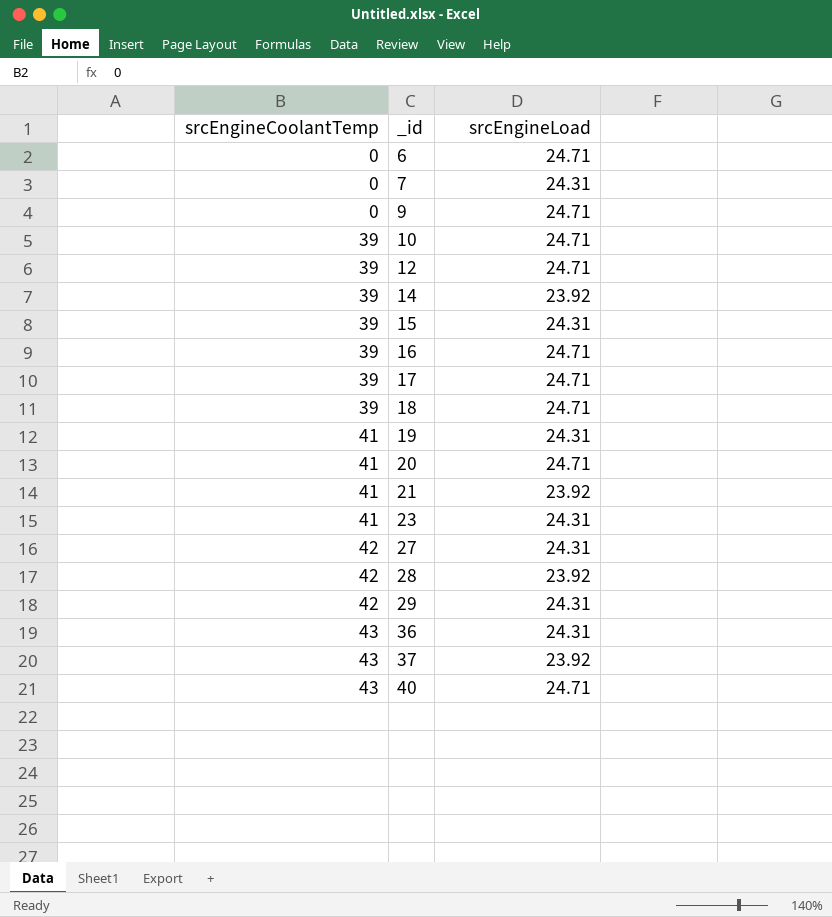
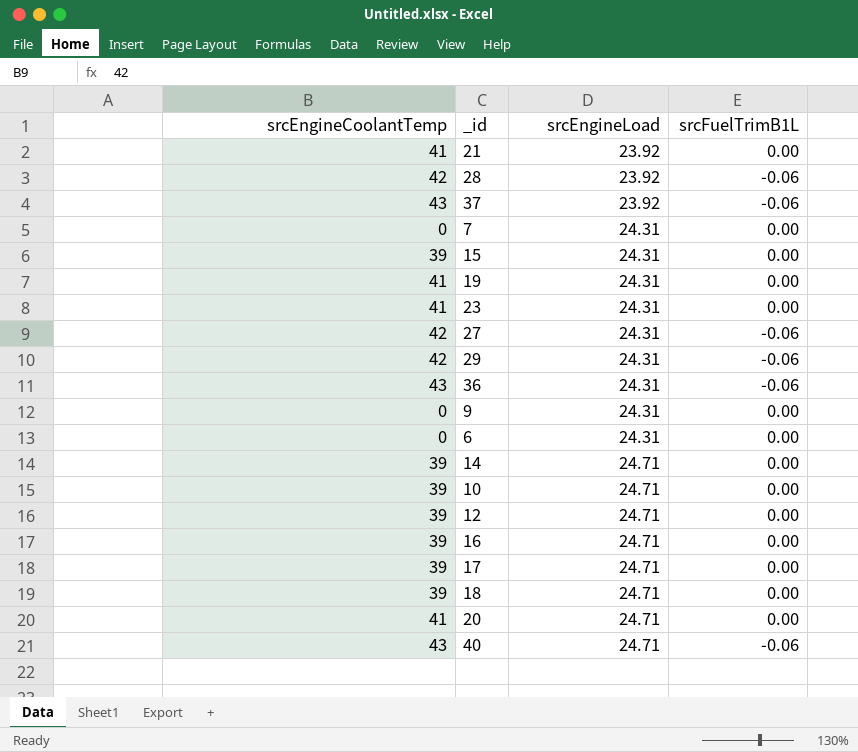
row order: srcEngineCoolantTemp ascending -> srcEngineLoad ascending
column srcFuelTrimB1L | position: none -> 4
9 | srcEngineLoad: 24.71 -> 24.31
6 | srcEngineLoad: 24.71 -> 24.31
14 | srcEngineLoad: 23.92 -> 24.71

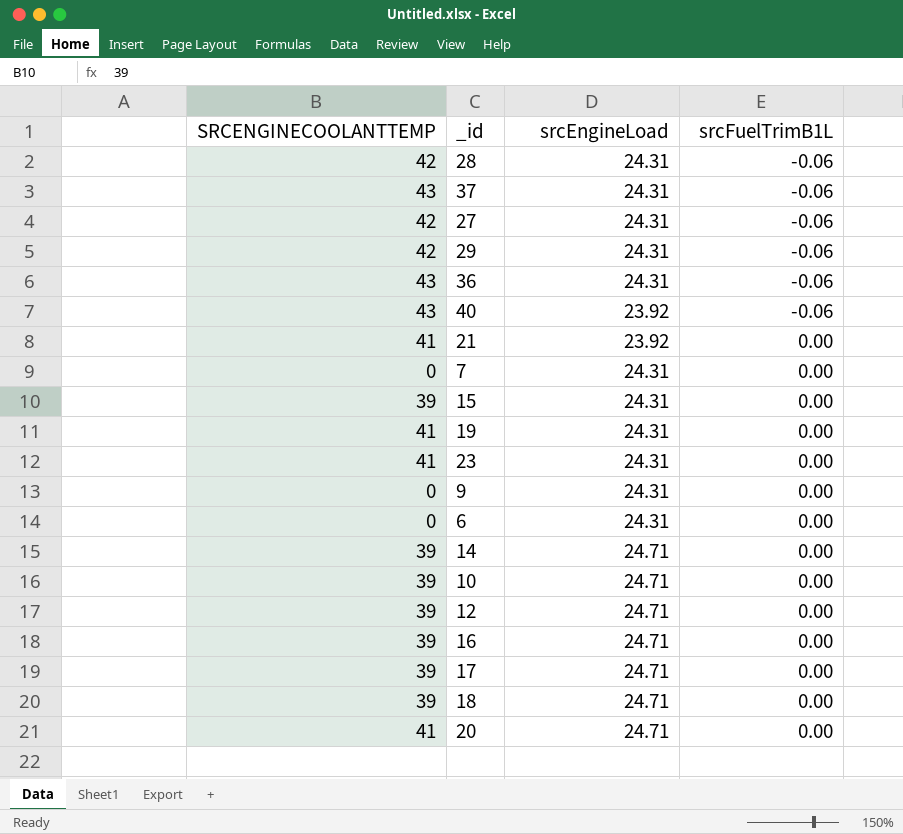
row order: srcEngineLoad ascending -> srcFuelTrimB1L ascending
column name: srcEngineCoolantTemp -> SRCENGINECOOLANTTEMP
28 | srcEngineLoad: 23.92 -> 24.31
37 | srcEngineLoad: 23.92 -> 24.31
40 | srcEngineLoad: 24.71 -> 23.92

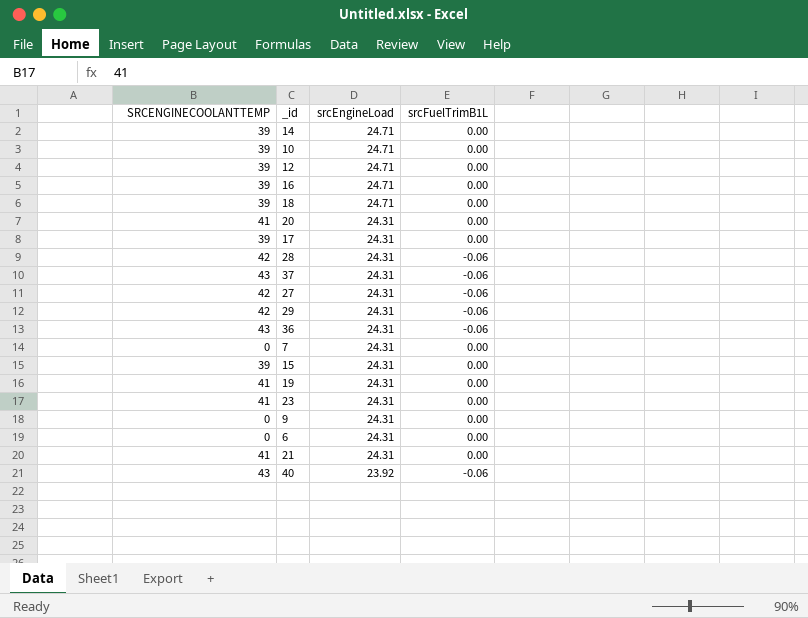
row order: srcFuelTrimB1L ascending -> srcEngineLoad descending
20 | srcEngineLoad: 24.71 -> 24.31
17 | srcEngineLoad: 24.71 -> 24.31
21 | srcEngineLoad: 23.92 -> 24.31

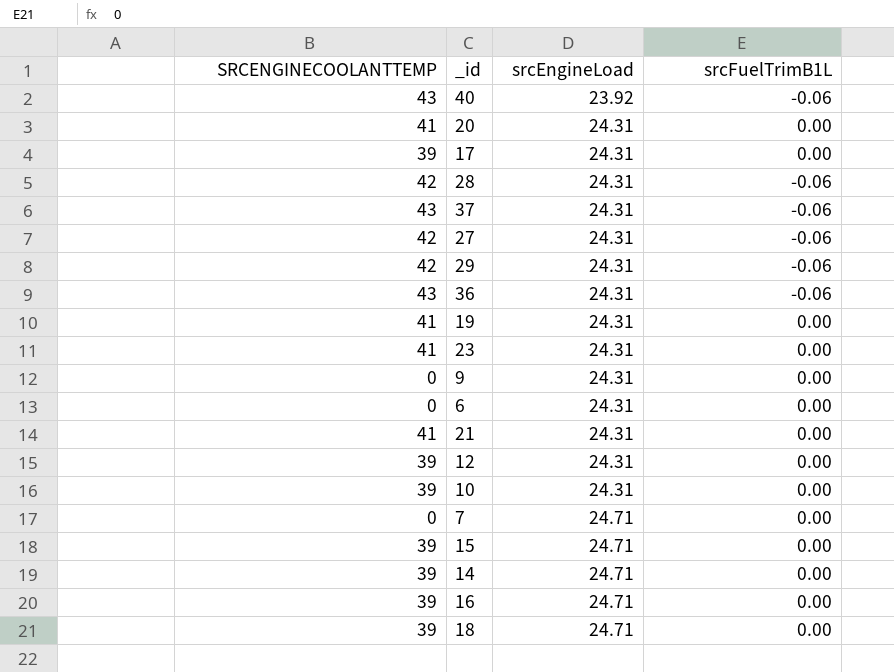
row order: srcEngineLoad descending -> srcEngineLoad ascending
12 | srcEngineLoad: 24.71 -> 24.31
10 | srcEngineLoad: 24.71 -> 24.31
7 | srcEngineLoad: 24.31 -> 24.71
15 | srcEngineLoad: 24.31 -> 24.71

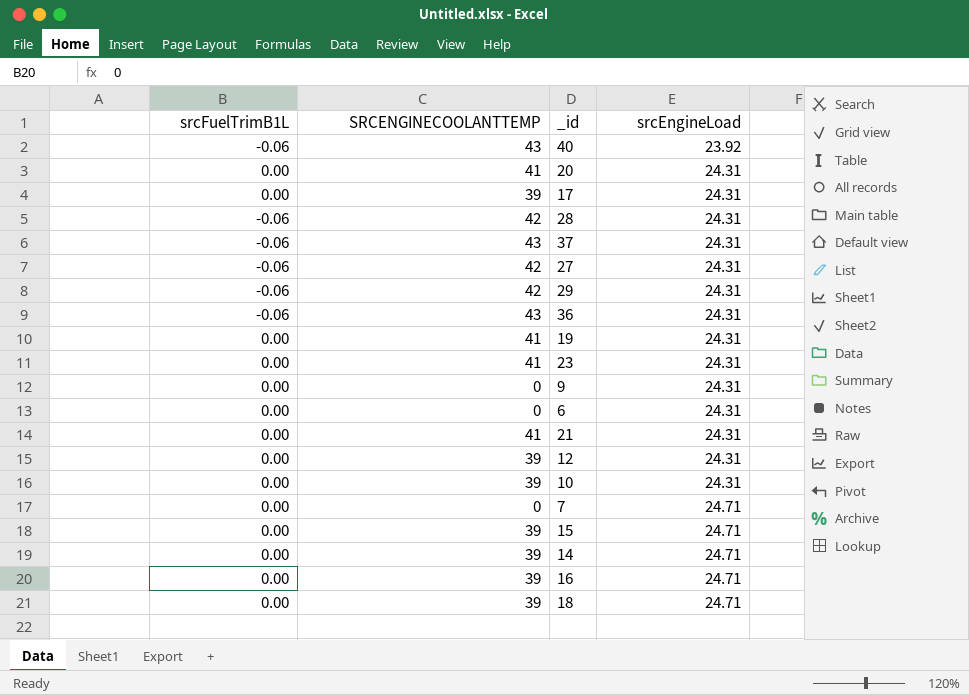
column srcFuelTrimB1L | position: 4 -> 1

